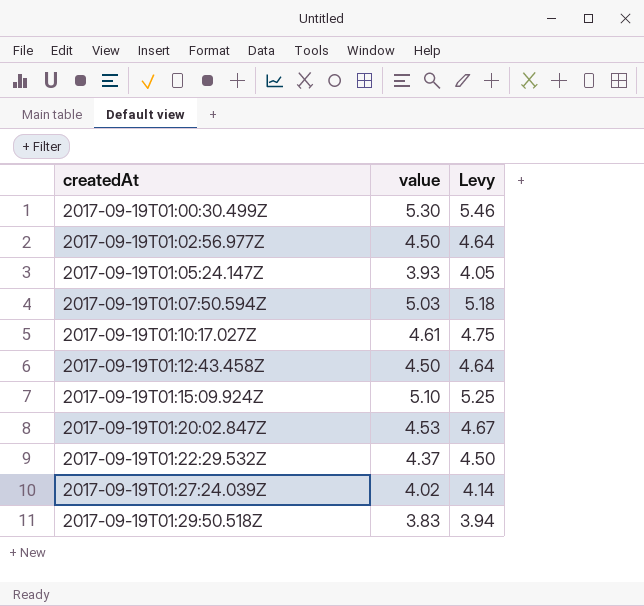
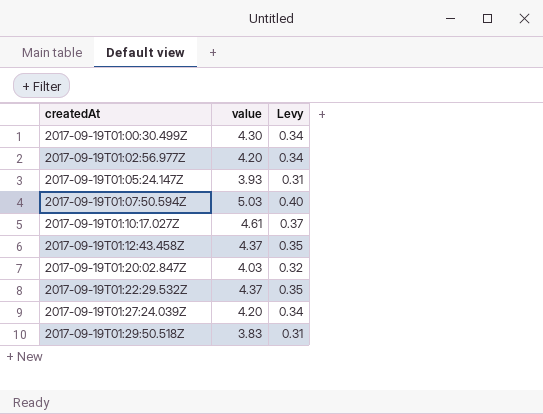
column Levy | formula: [value] * 1.03 -> [value] * 0.08
row 2017-09-19T01:15:09.924Z: 5.10 | 5.25 -> none
2017-09-19T01:00:30.499Z | value: 5.30 -> 4.30
2017-09-19T01:02:56.977Z | value: 4.50 -> 4.20
2017-09-19T01:12:43.458Z | value: 4.50 -> 4.37
2017-09-19T01:20:02.847Z | value: 4.53 -> 4.03
2017-09-19T01:27:24.039Z | value: 4.02 -> 4.20

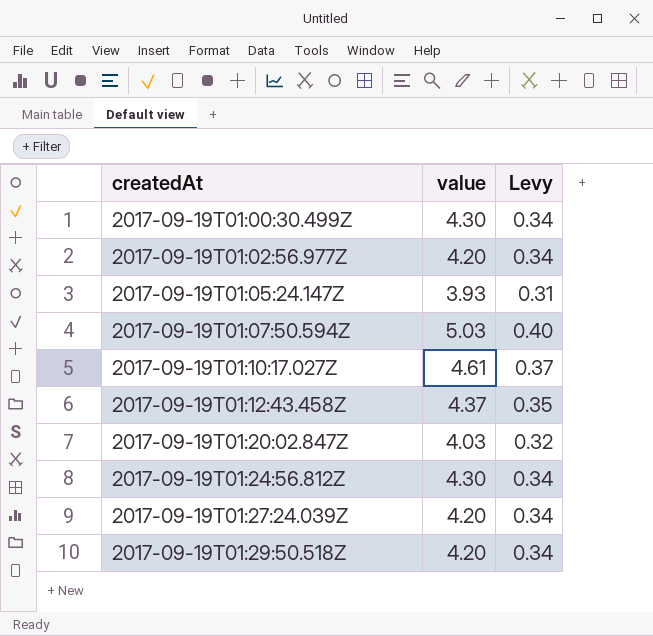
row 2017-09-19T01:22:29.532Z: 4.37 | 0.35 -> none
row 2017-09-19T01:24:56.812Z: none -> 4.30 | 0.34
2017-09-19T01:29:50.518Z | value: 3.83 -> 4.20
2017-09-19T01:29:50.518Z | Levy: 0.31 -> 0.34

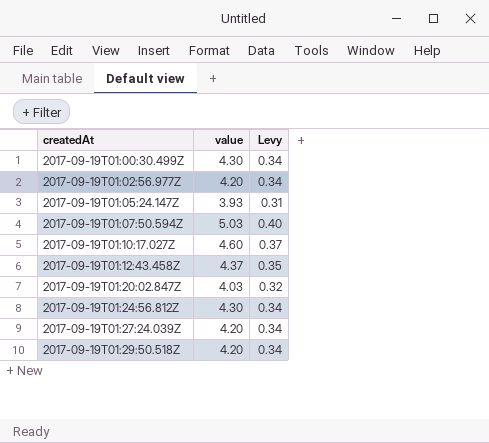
2017-09-19T01:10:17.027Z | value: 4.61 -> 4.60

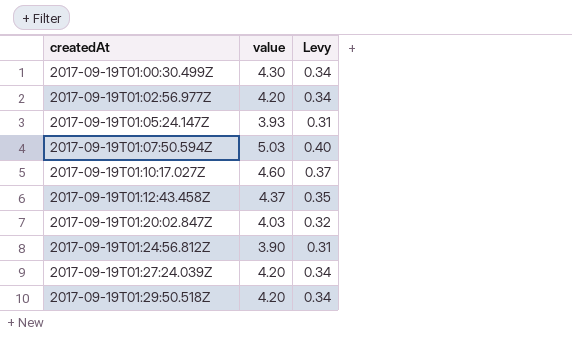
2017-09-19T01:24:56.812Z | value: 4.30 -> 3.90
2017-09-19T01:24:56.812Z | Levy: 0.34 -> 0.31

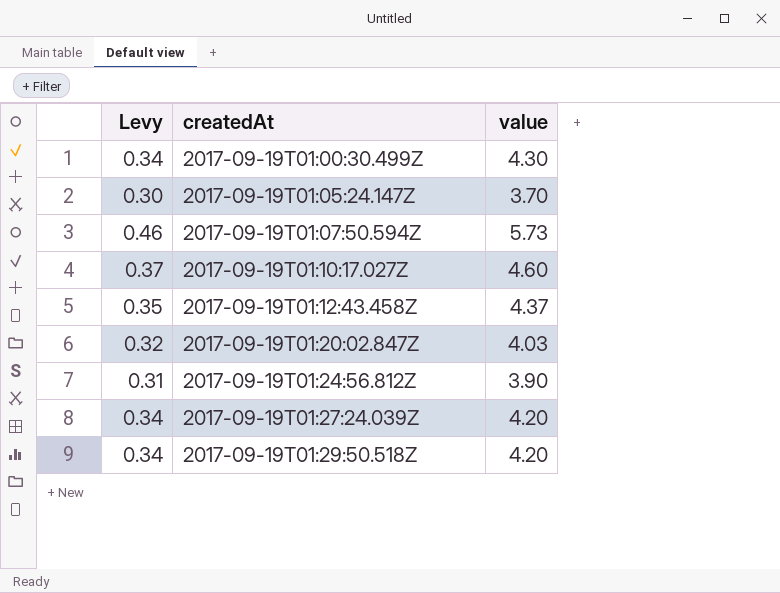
column Levy | position: 3 -> 1
row 2017-09-19T01:02:56.977Z: 4.20 | 0.34 -> none
2017-09-19T01:05:24.147Z | Levy: 0.31 -> 0.30
2017-09-19T01:05:24.147Z | value: 3.93 -> 3.70
2017-09-19T01:07:50.594Z | Levy: 0.40 -> 0.46
2017-09-19T01:07:50.594Z | value: 5.03 -> 5.73

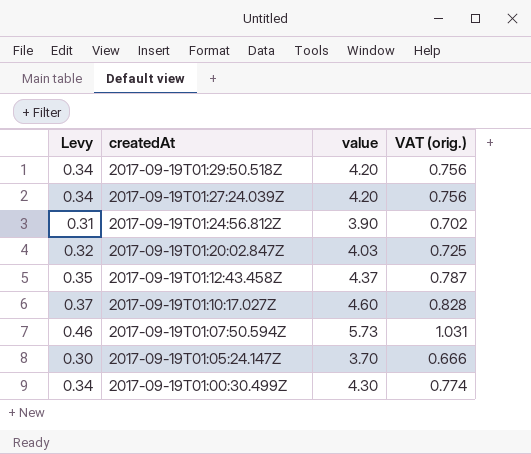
row order: createdAt ascending -> createdAt descending
column VAT (orig.) | formula: none -> [value] * 0.18

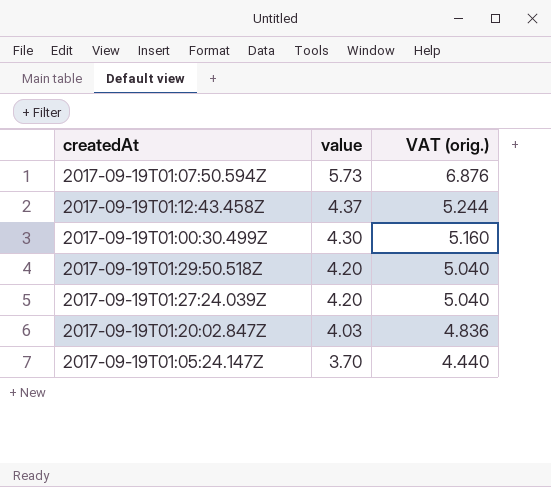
row order: createdAt descending -> value descending
column Levy | formula: [value] * 0.08 -> none
column VAT (orig.) | formula: [value] * 0.18 -> [value] * 1.2
row 2017-09-19T01:24:56.812Z: 0.31 | 3.90 | 0.702 -> none
row 2017-09-19T01:10:17.027Z: 0.37 | 4.60 | 0.828 -> none

